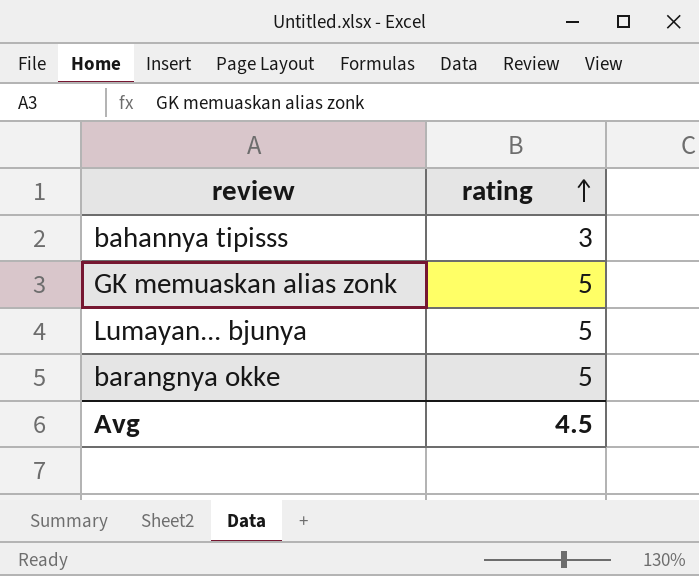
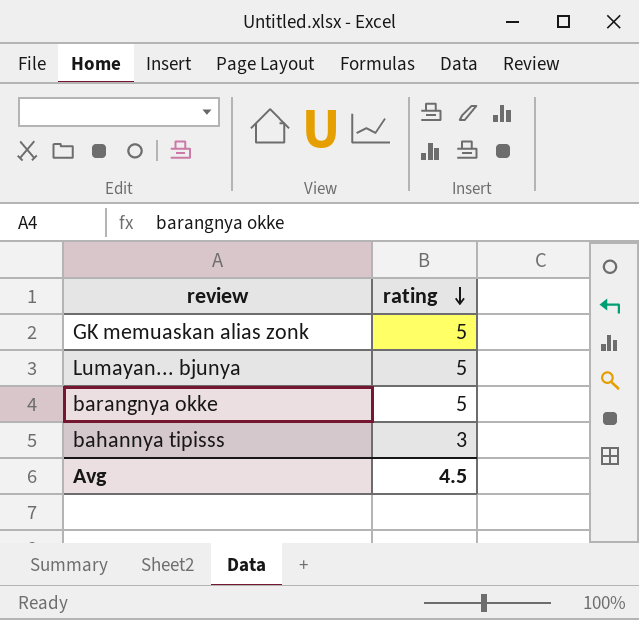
row order: rating ascending -> rating descending

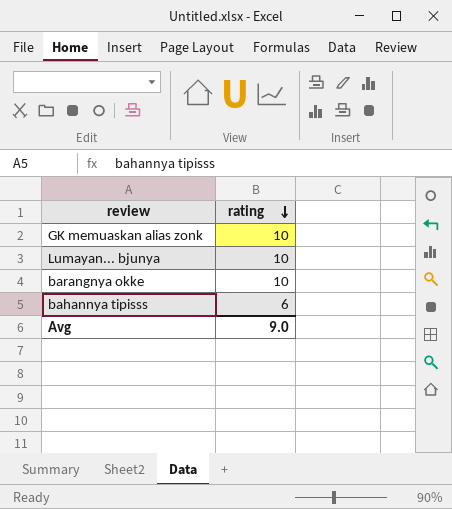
GK memuaskan alias zonk | rating: 5 -> 10
Lumayan... bjunya | rating: 5 -> 10
barangnya okke | rating: 5 -> 10
bahannya tipisss | rating: 3 -> 6
Avg | rating: 4.5 -> 9.0

